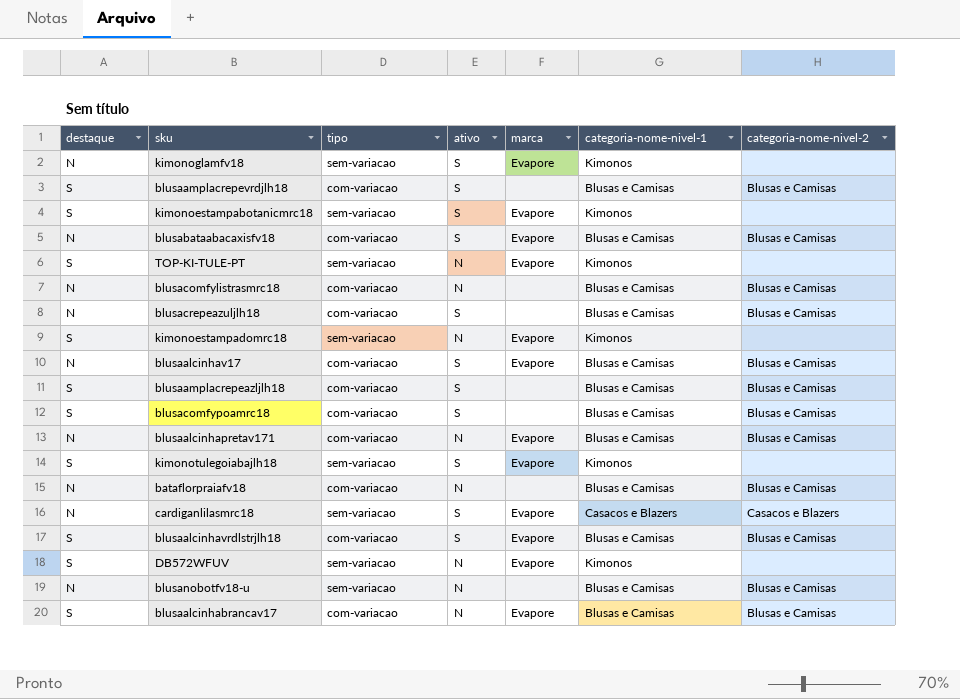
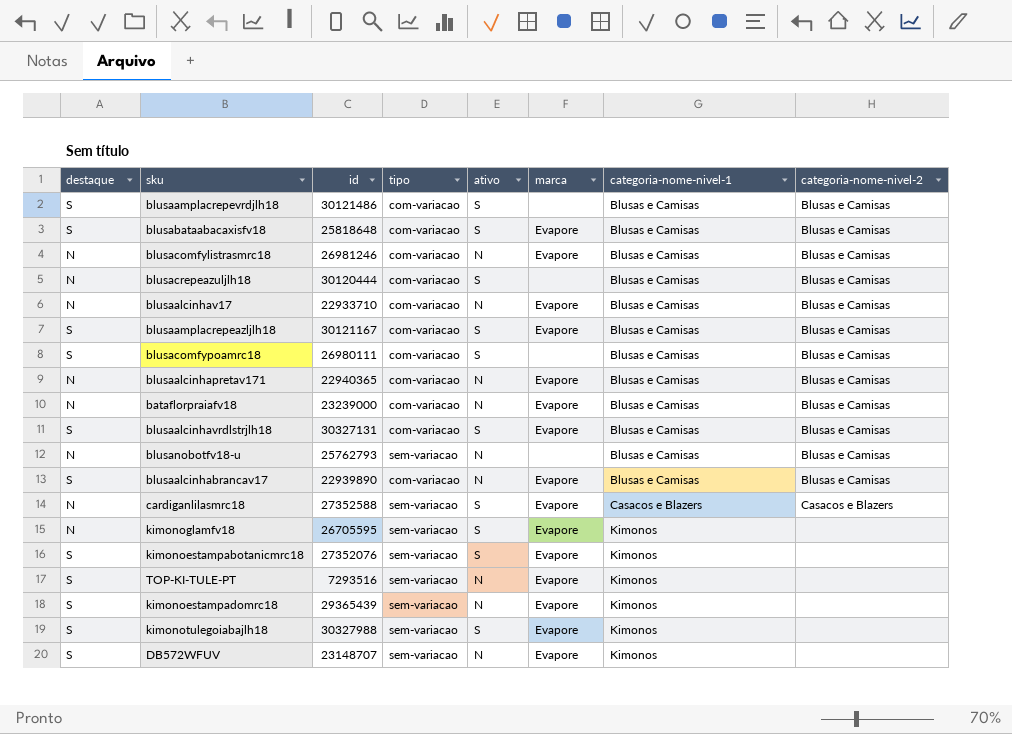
row order: none -> categoria-nome-nivel-1 ascending
column id | position: none -> 3
blusabataabacaxisfv18 | destaque: N -> S
blusacomfylistrasmrc18 | marca: none -> Evapore
blusaalcinhav17 | ativo: S -> N
blusaamplacrepeazljlh18 | marca: none -> Evapore
bataflorpraiafv18 | marca: none -> Evapore

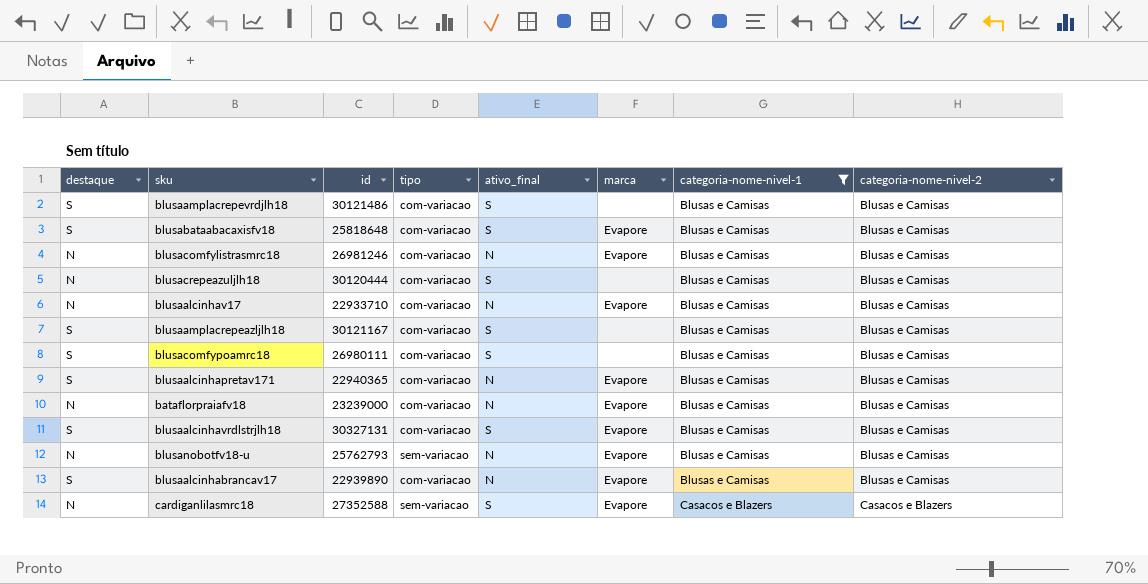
filter: none -> categoria-nome-nivel-1 != Kimonos
column name: ativo -> ativo_final
blusaamplacrepeazljlh18 | marca: Evapore -> none
blusaalcinhapretav171 | destaque: N -> S
blusanobotfv18-u | marca: none -> Evapore

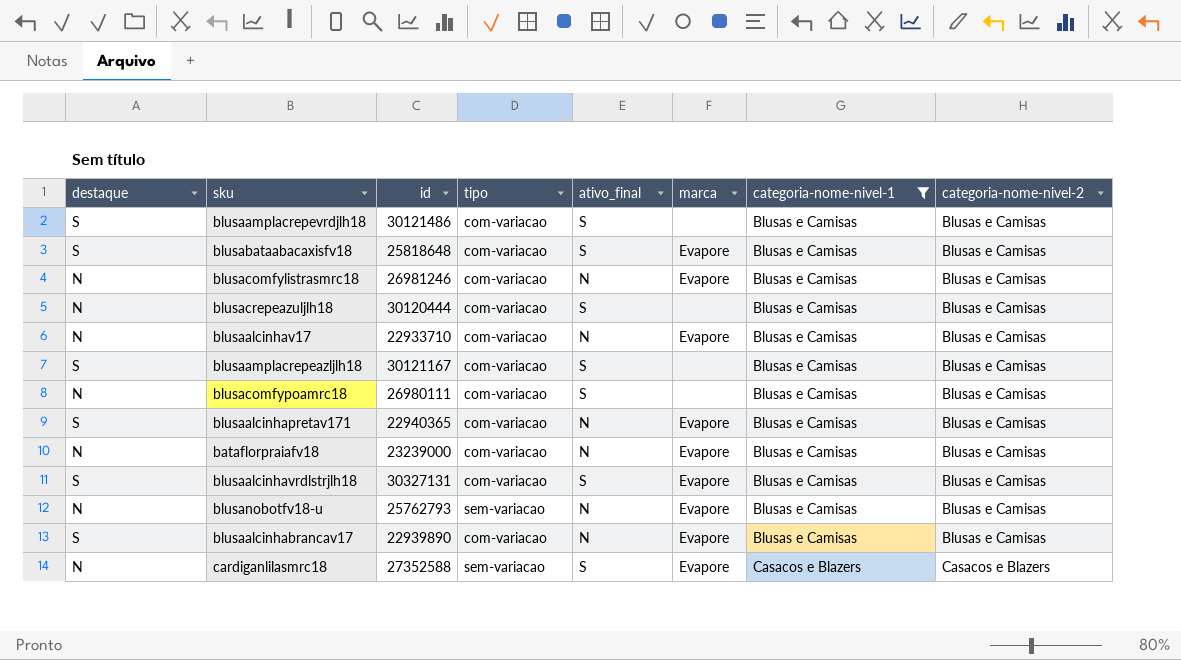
blusacomfypoamrc18 | destaque: S -> N

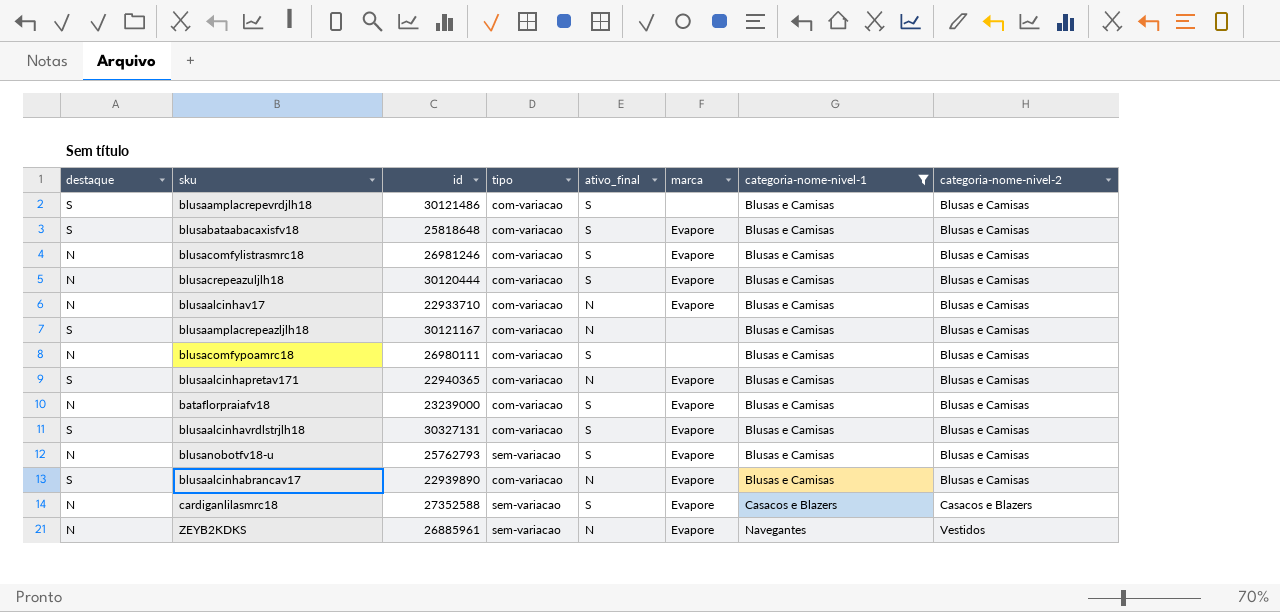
blusacomfylistrasmrc18 | ativo_final: N -> S
blusacrepeazuljlh18 | marca: none -> Evapore
blusaamplacrepeazljlh18 | ativo_final: S -> N
bataflorpraiafv18 | ativo_final: N -> S
blusanobotfv18-u | ativo_final: N -> S
row ZEYB2KDKS: none -> N | 26885961 | sem-variacao | N | Evapore | Navegantes | Vestidos

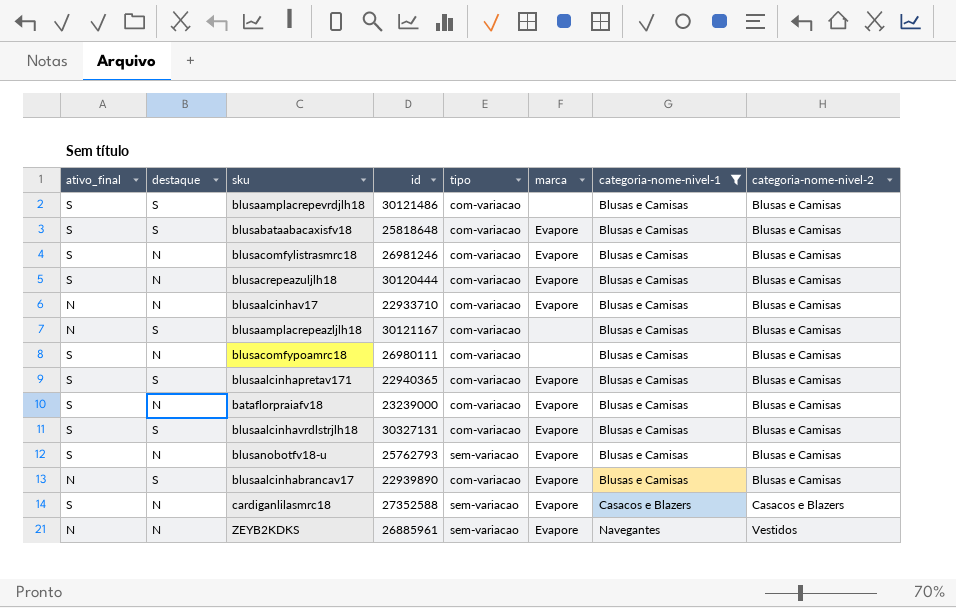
column ativo_final | position: 5 -> 1
blusaalcinhapretav171 | ativo_final: N -> S

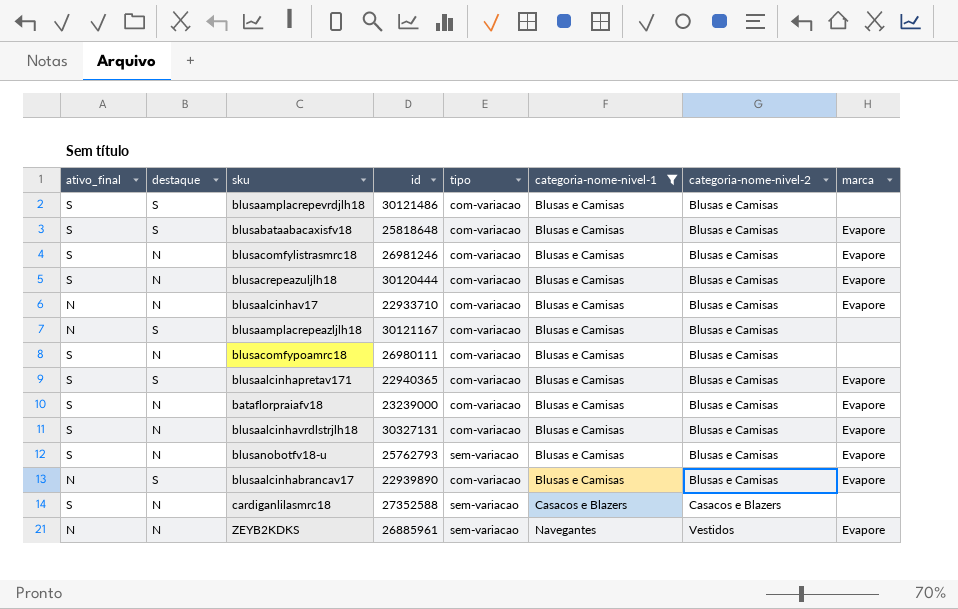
column marca | position: 6 -> 8
blusaalcinhavrdlstrjlh18 | destaque: S -> N
cardiganlilasmrc18 | marca: Evapore -> none

